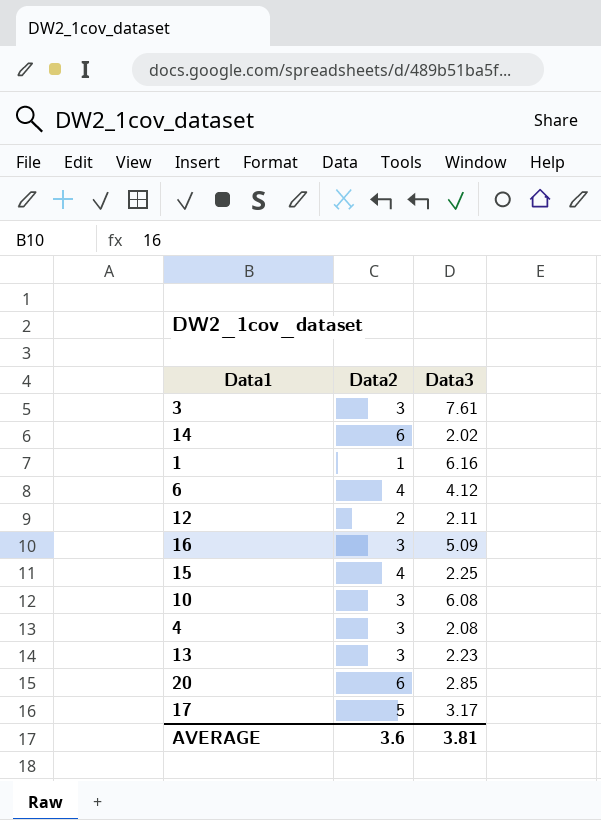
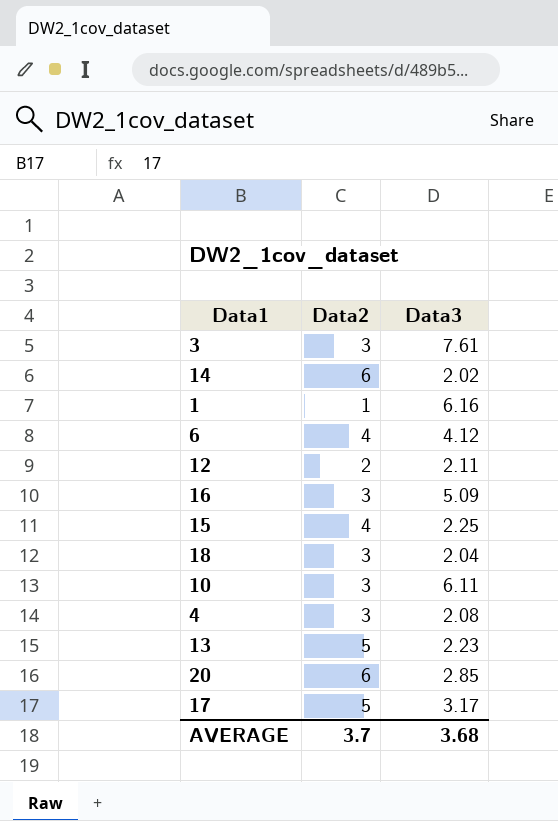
row 18: none -> 3 | 2.04
10 | Data3: 6.08 -> 6.11
13 | Data2: 3 -> 5
AVERAGE | Data2: 3.6 -> 3.7
AVERAGE | Data3: 3.81 -> 3.68

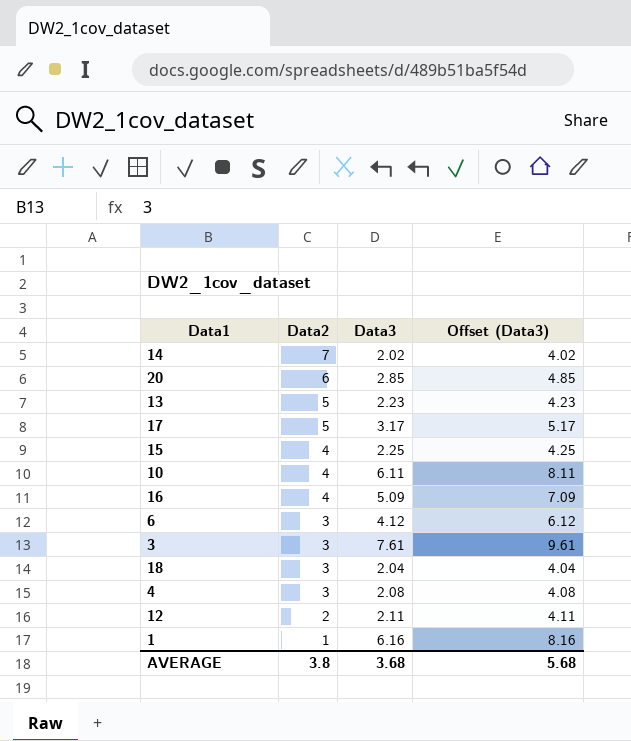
row order: none -> Data2 descending
column Offset (Data3) | formula: none -> [Data3] + 2
14 | Data2: 6 -> 7
10 | Data2: 3 -> 4
16 | Data2: 3 -> 4
6 | Data2: 4 -> 3
AVERAGE | Data2: 3.7 -> 3.8

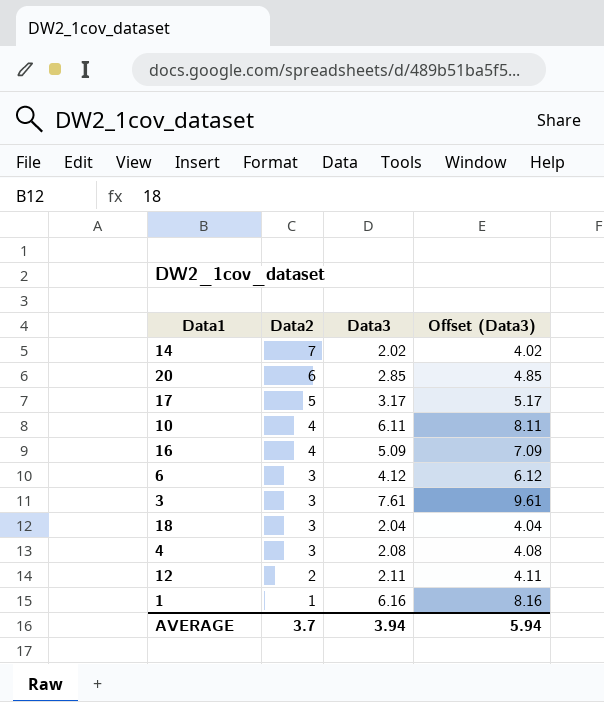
row 13: 5 | 2.23 | 4.23 -> none
row 15: 4 | 2.25 | 4.25 -> none
AVERAGE | Data2: 3.8 -> 3.7
AVERAGE | Data3: 3.68 -> 3.94
AVERAGE | Offset (Data3): 5.68 -> 5.94

